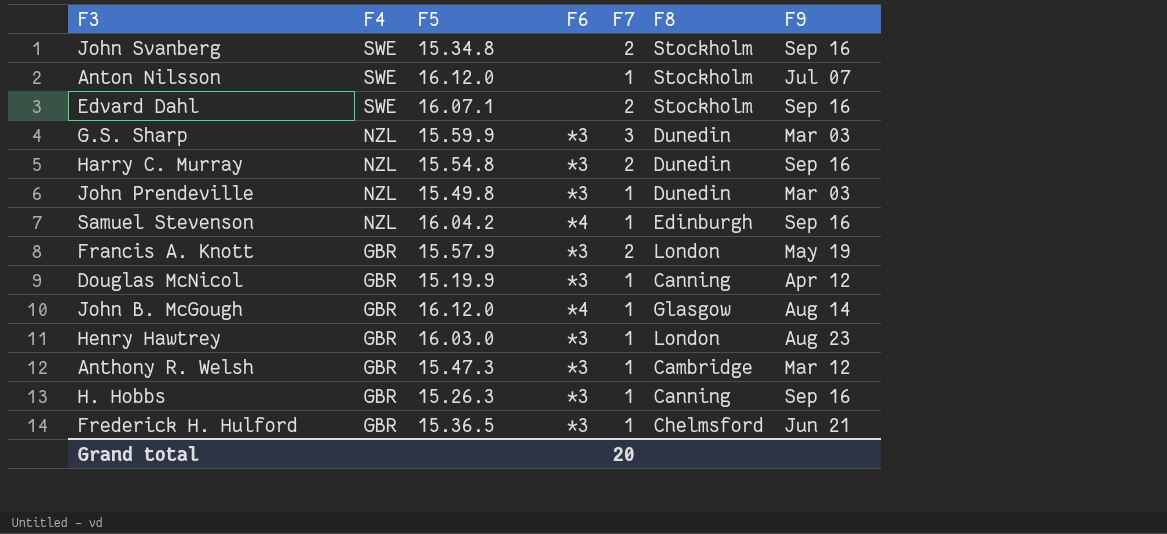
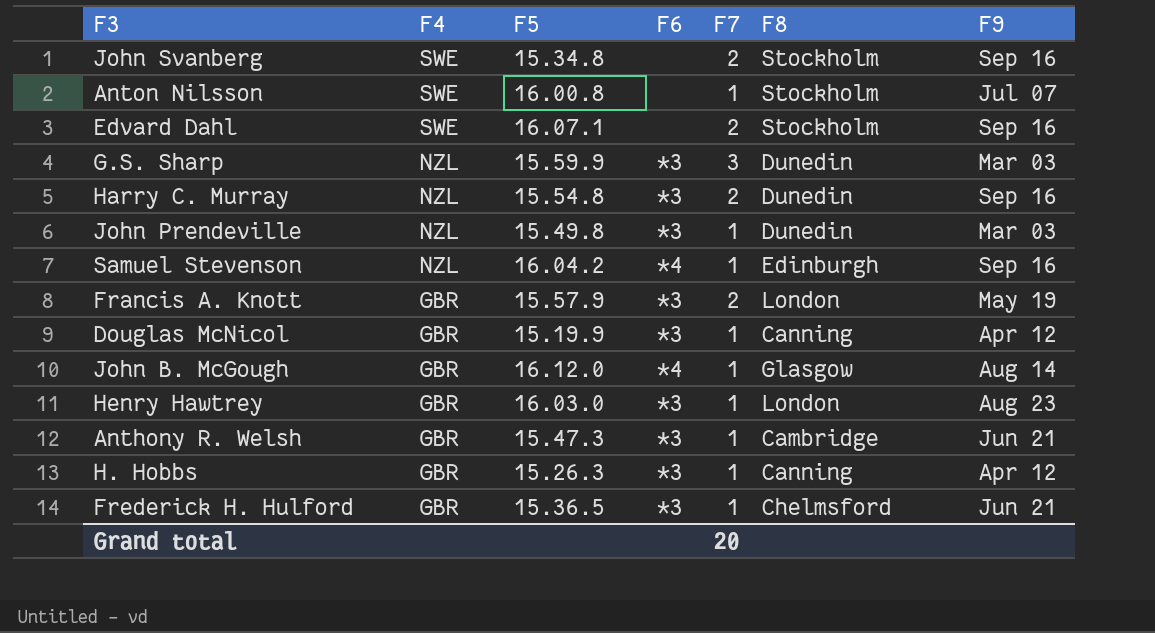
Anton Nilsson | F5: 16.12.0 -> 16.00.8
Anthony R. Welsh | F9: Mar 12 -> Jun 21
H. Hobbs | F9: Sep 16 -> Apr 12

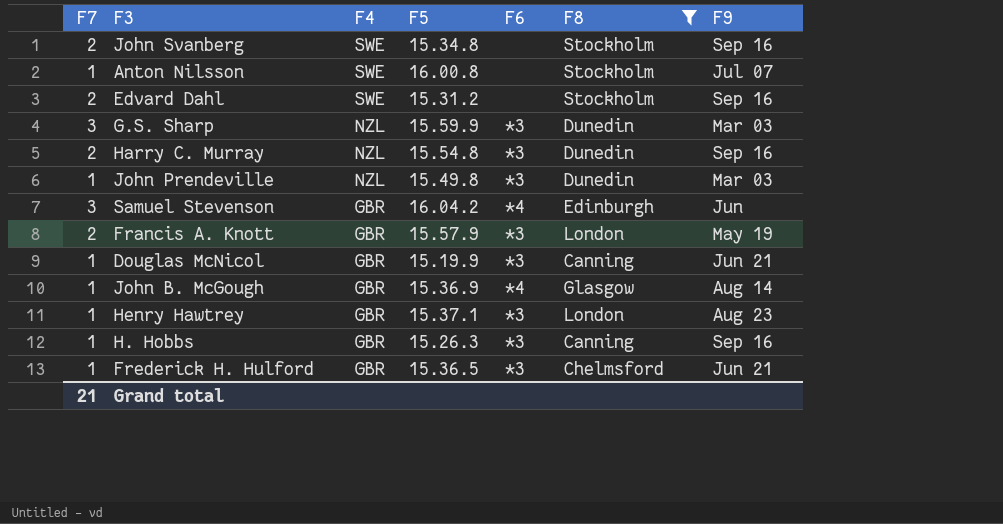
filter: none -> F8 != Cambridge
column F7 | position: 5 -> 1
Edvard Dahl | F5: 16.07.1 -> 15.31.2
Samuel Stevenson | F7: 1 -> 3
Samuel Stevenson | F4: NZL -> GBR
Samuel Stevenson | F9: Sep 16 -> Jun
Douglas McNicol | F9: Apr 12 -> Jun 21
John B. McGough | F5: 16.12.0 -> 15.36.9
Henry Hawtrey | F5: 16.03.0 -> 15.37.1
H. Hobbs | F9: Apr 12 -> Sep 16
Grand total | F7: 20 -> 21

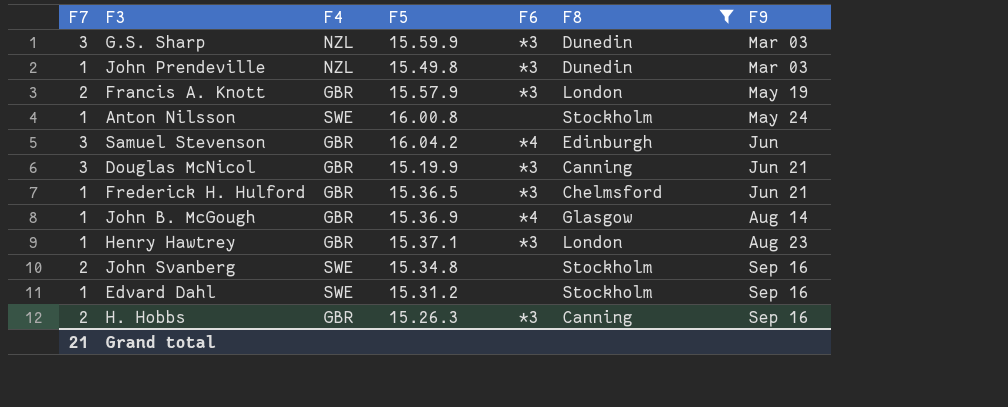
row order: F4 descending -> F9 ascending
row Harry C. Murray: 2 | NZL | 15.54.8 | *3 | Dunedin | Sep 16 -> none
Anton Nilsson | F9: Jul 07 -> May 24
Douglas McNicol | F7: 1 -> 3
Edvard Dahl | F7: 2 -> 1
H. Hobbs | F7: 1 -> 2

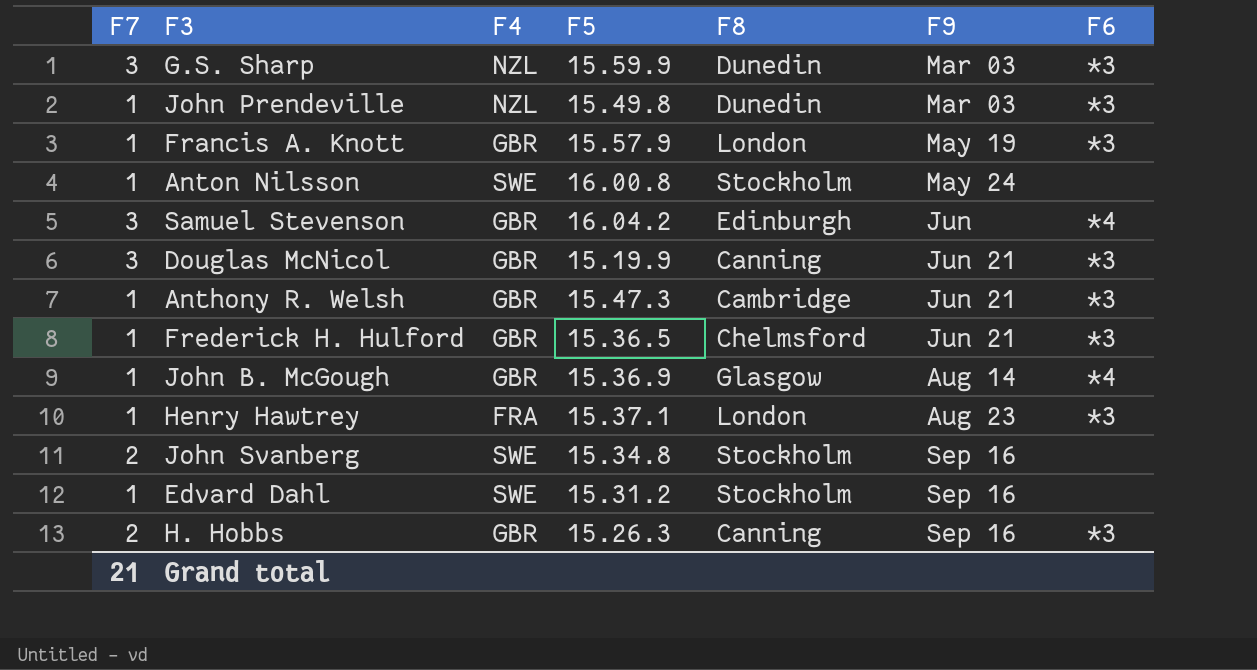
filter: F8 != Cambridge -> none
column F6 | position: 5 -> 7
Francis A. Knott | F7: 2 -> 1
Henry Hawtrey | F4: GBR -> FRA

